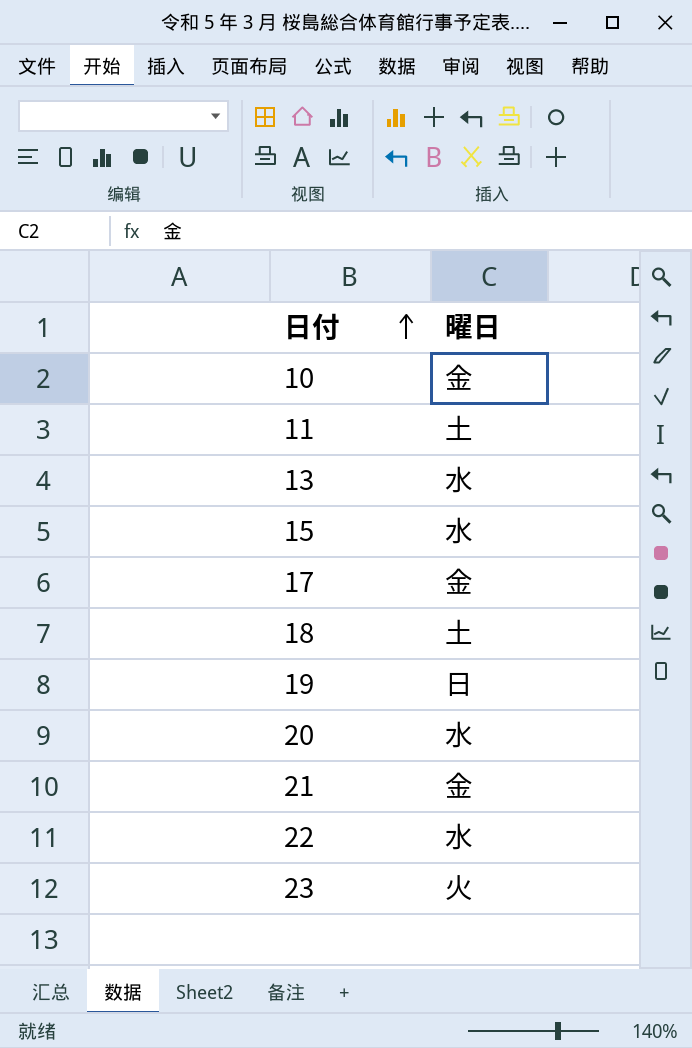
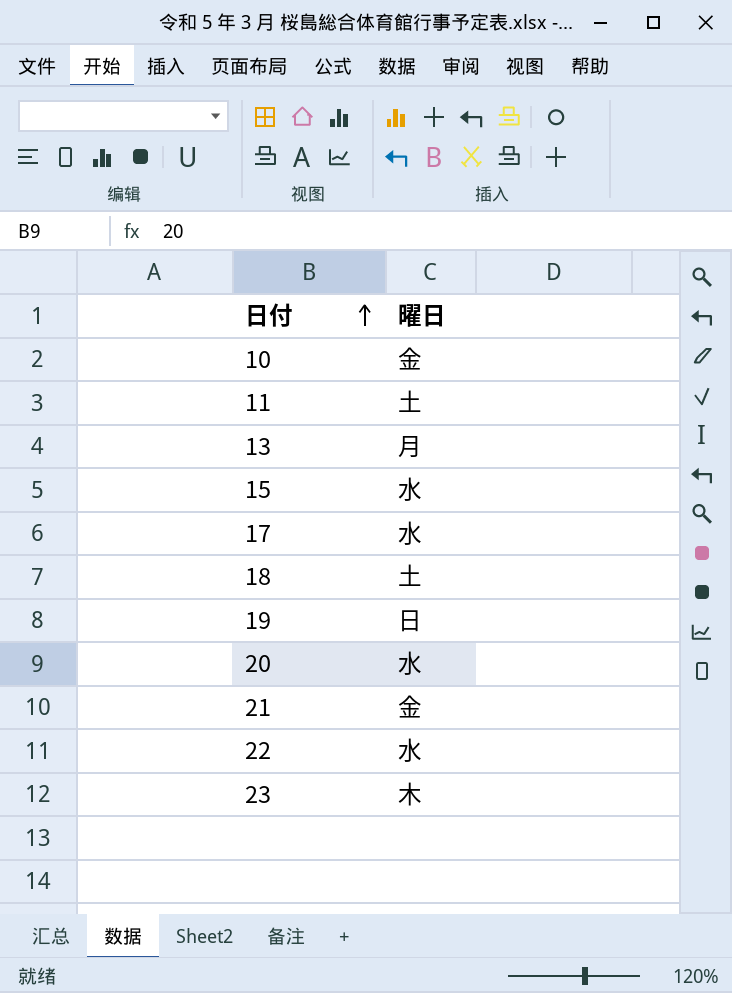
13 | 曜日: 水 -> 月
17 | 曜日: 金 -> 水
23 | 曜日: 火 -> 木

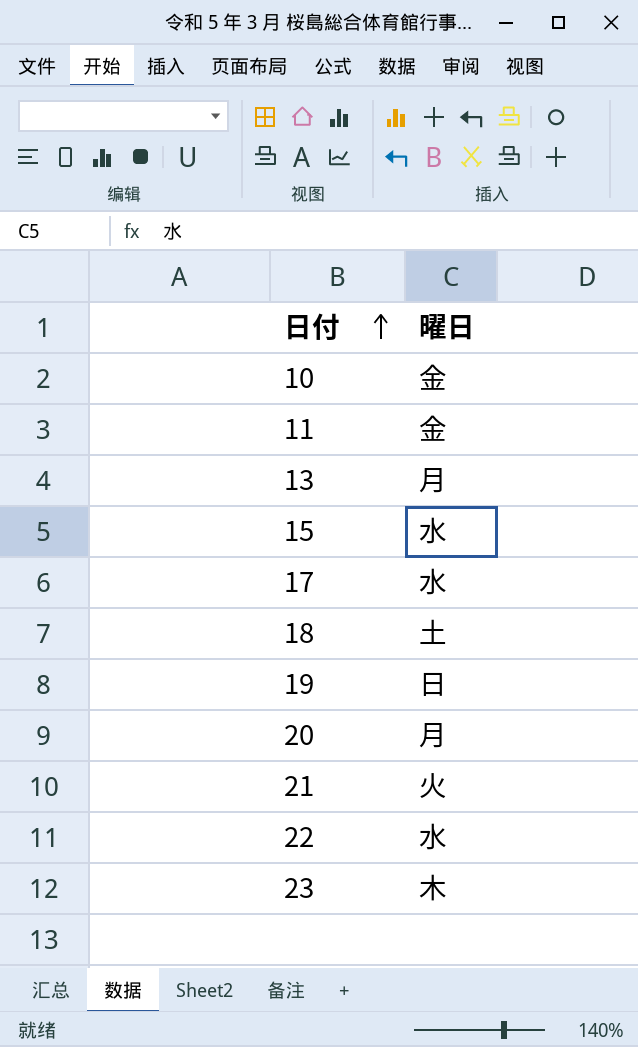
11 | 曜日: 土 -> 金
20 | 曜日: 水 -> 月
21 | 曜日: 金 -> 火

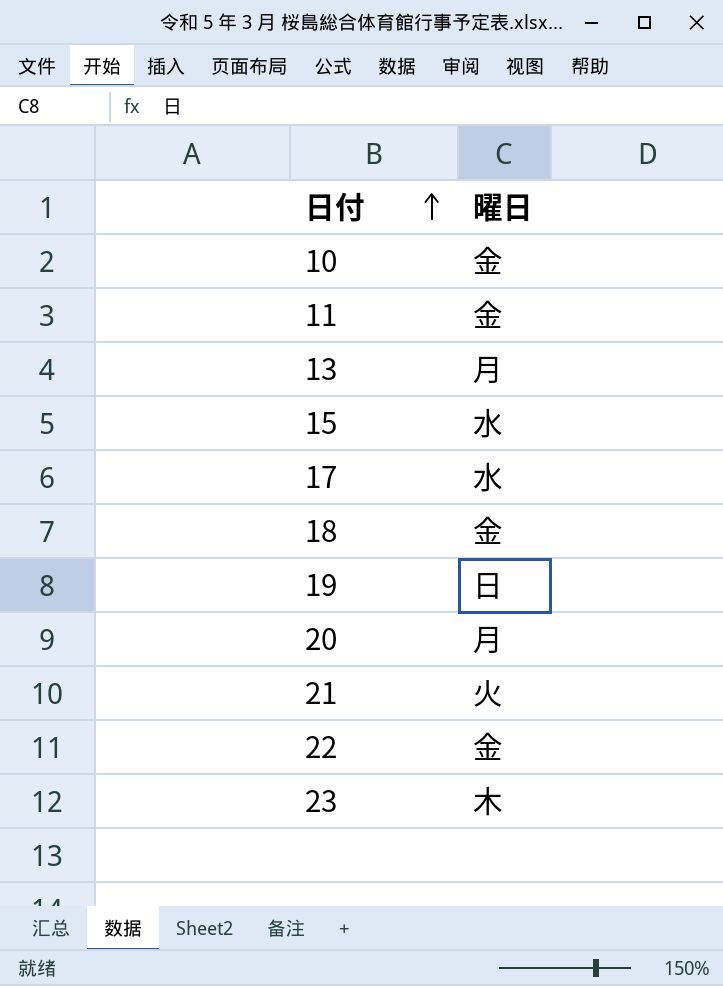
18 | 曜日: 土 -> 金
22 | 曜日: 水 -> 金

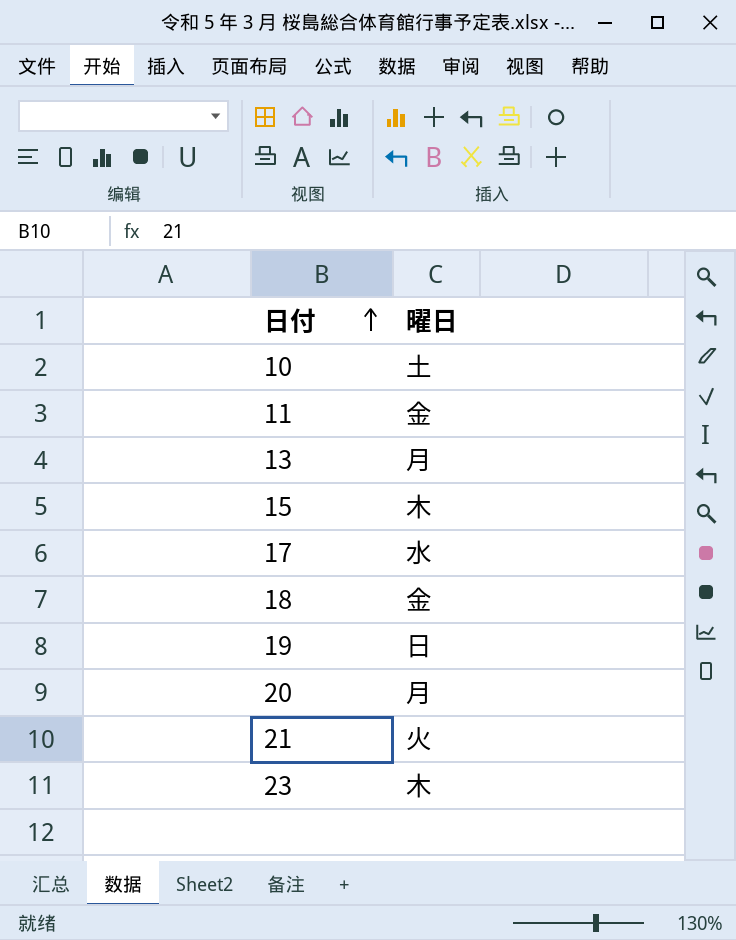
row 22: 金 -> none
10 | 曜日: 金 -> 土
15 | 曜日: 水 -> 木

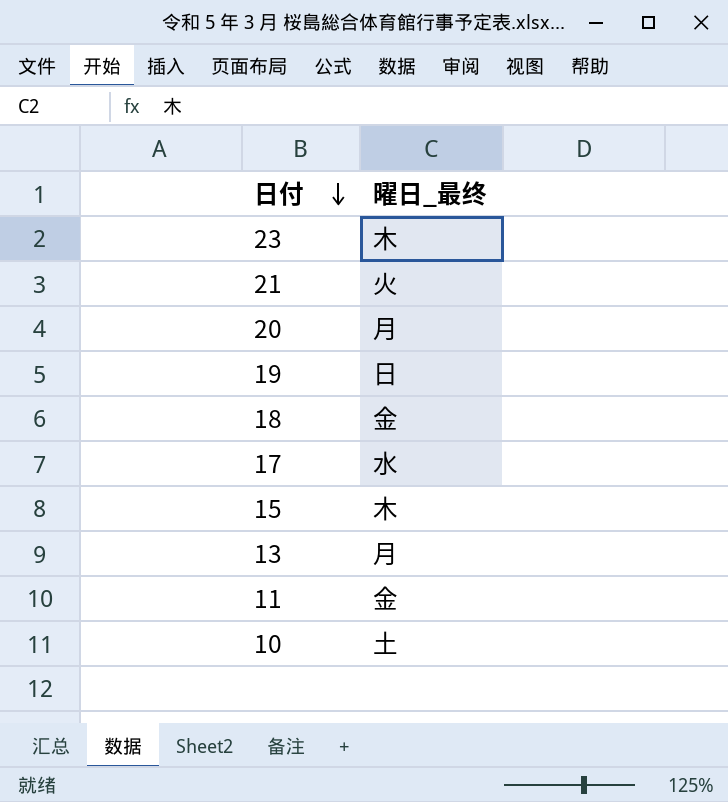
row order: 日付 ascending -> 日付 descending
column name: 曜日 -> 曜日_最终

